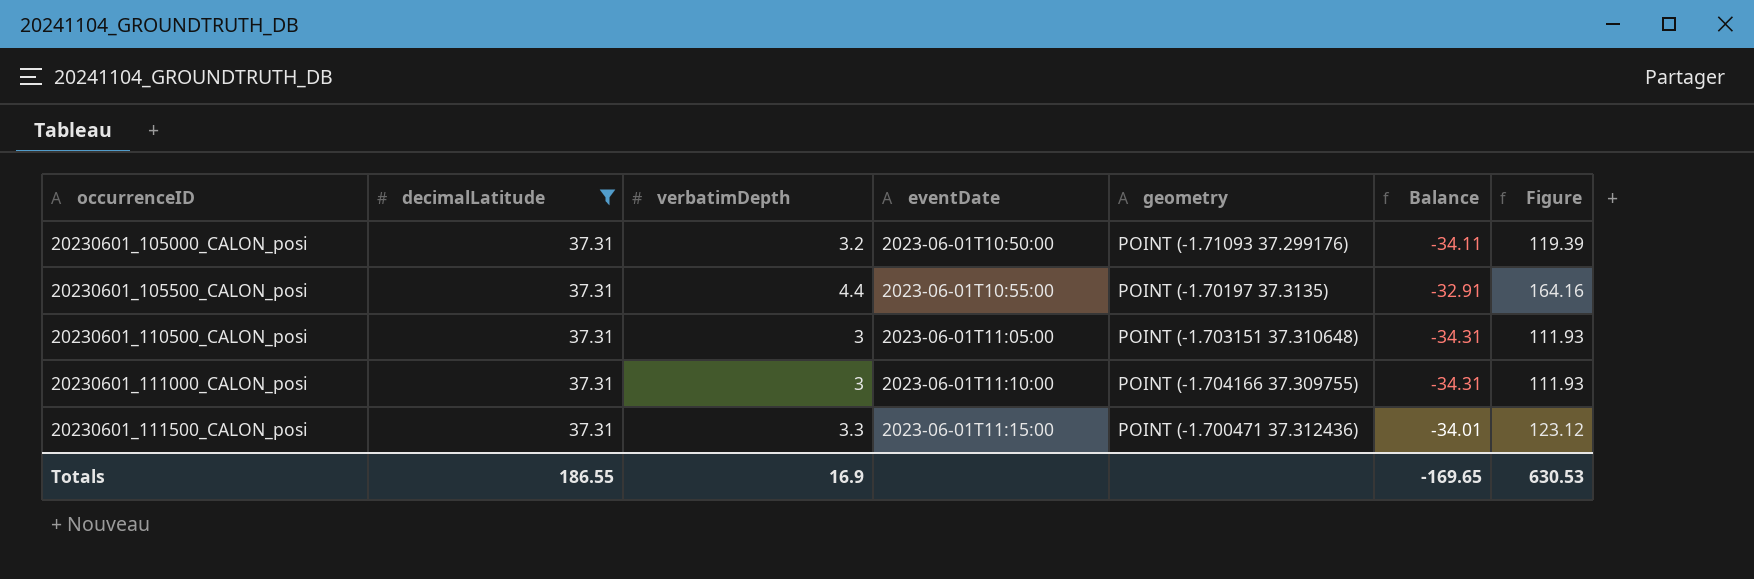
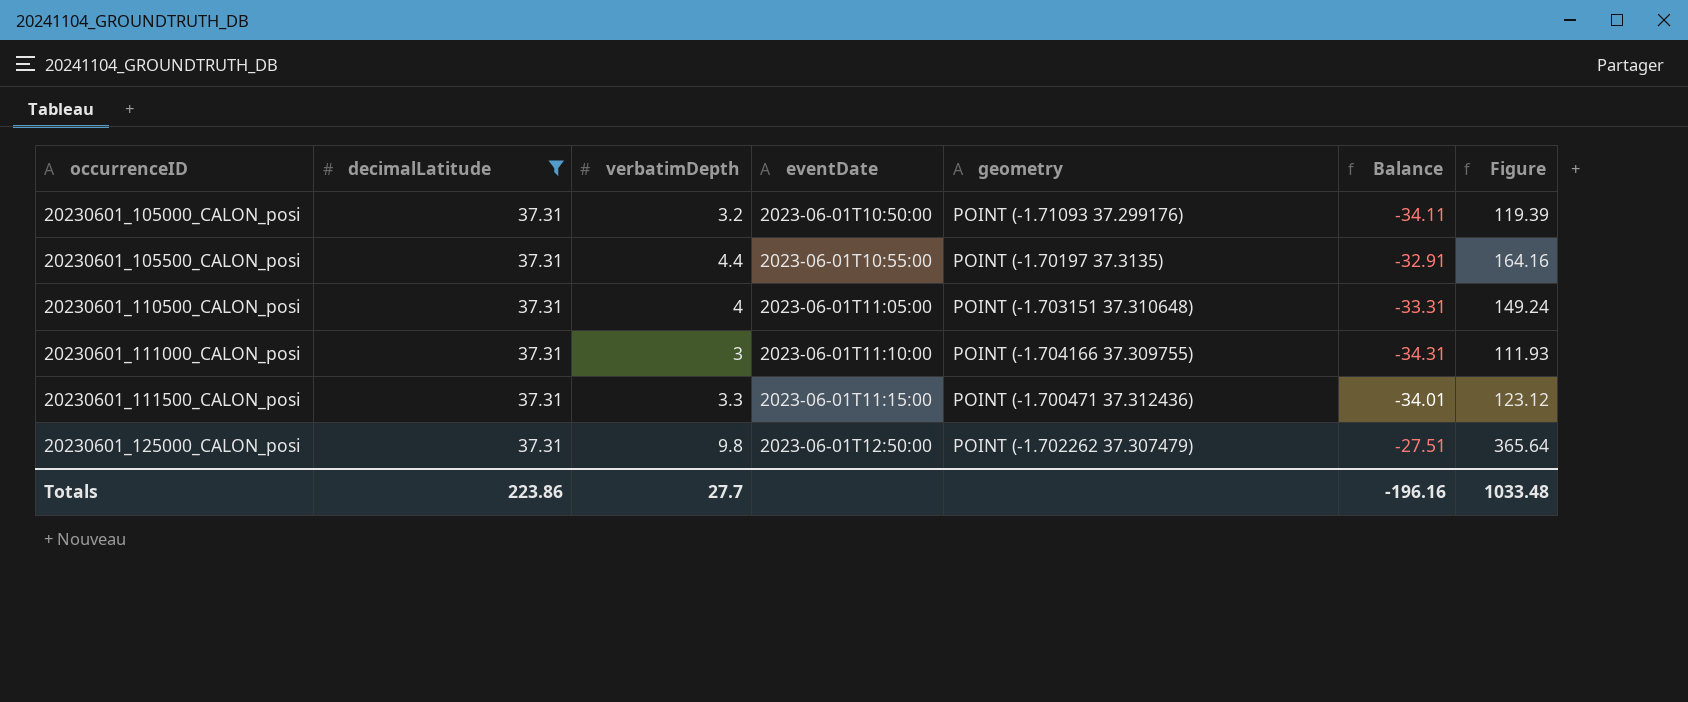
20230601_110500_CALON_posi | verbatimDepth: 3 -> 4
20230601_110500_CALON_posi | Balance: -34.31 -> -33.31
20230601_110500_CALON_posi | Figure: 111.93 -> 149.24
row 20230601_125000_CALON_posi: none -> 37.31 | 9.8 | 2023-06-01T12:50:00 | POINT (-1.702262 37.307479) | -27.51 | 365.64
Totals | decimalLatitude: 186.55 -> 223.86
Totals | verbatimDepth: 16.9 -> 27.7
Totals | Balance: -169.65 -> -196.16
Totals | Figure: 630.53 -> 1033.48

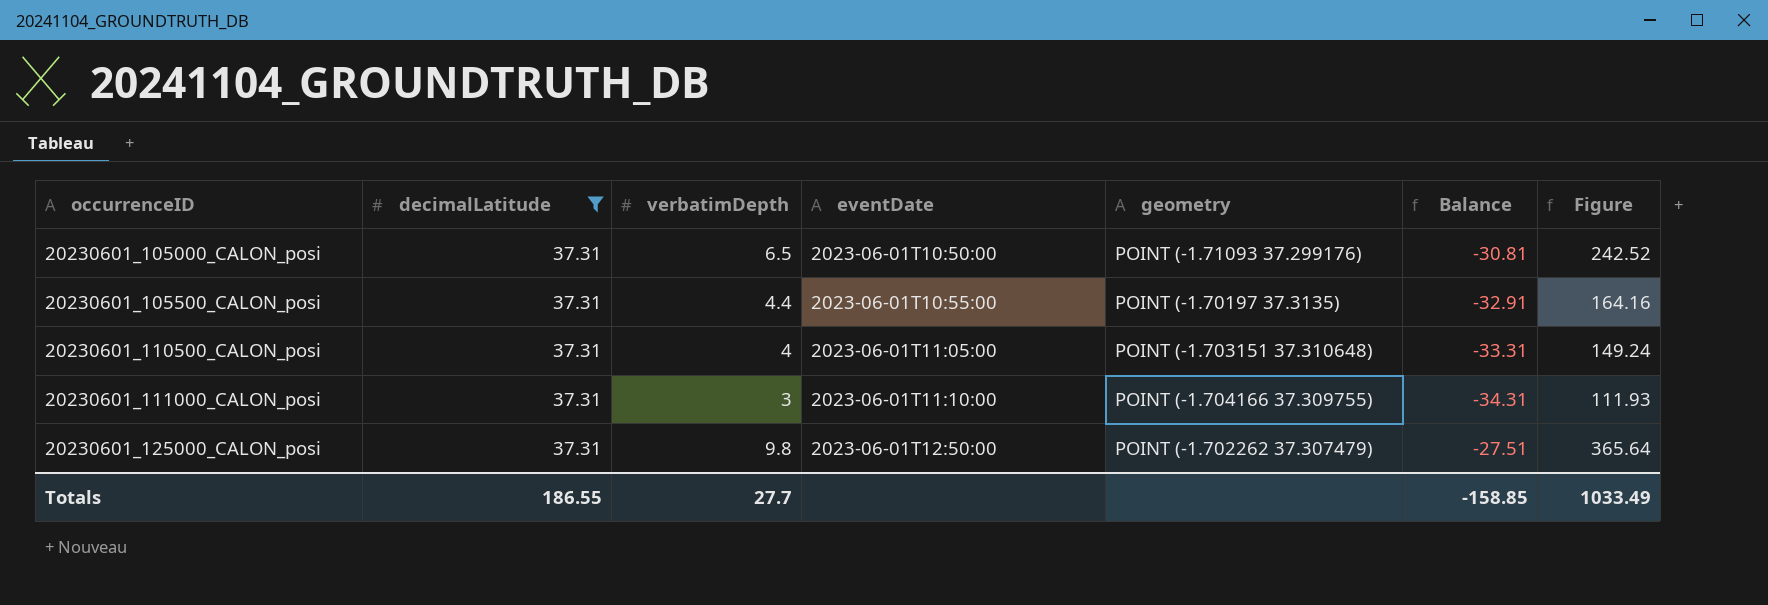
row 20230601_111500_CALON_posi: 37.31 | 3.3 | 2023-06-01T11:15:00 | POINT (-1.700471 37.312436) | -34.01 | 123.12 -> none
20230601_105000_CALON_posi | verbatimDepth: 3.2 -> 6.5
20230601_105000_CALON_posi | Balance: -34.11 -> -30.81
20230601_105000_CALON_posi | Figure: 119.39 -> 242.52
Totals | decimalLatitude: 223.86 -> 186.55
Totals | Balance: -196.16 -> -158.85
Totals | Figure: 1033.48 -> 1033.49

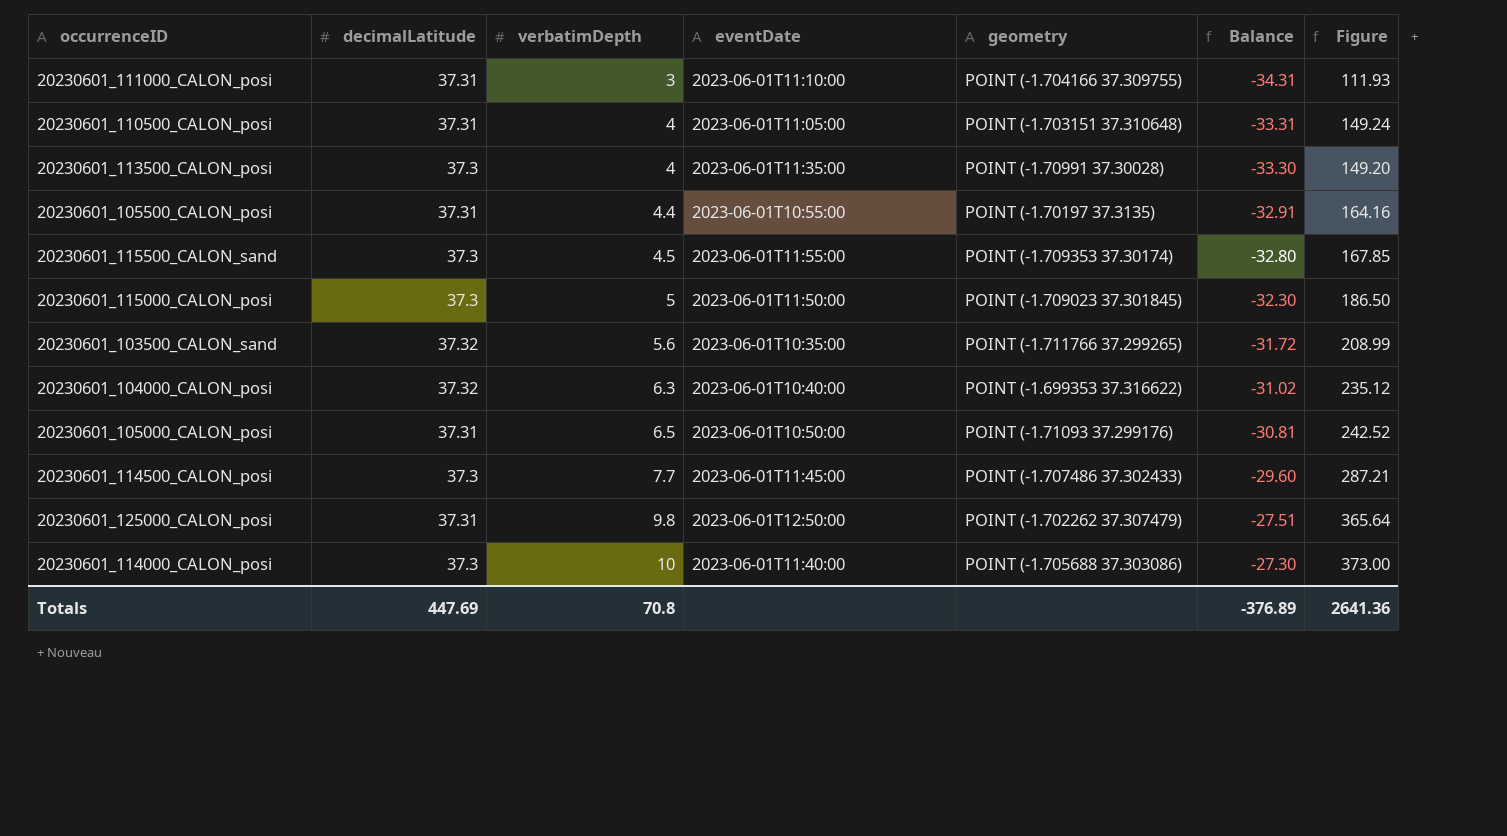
filter: decimalLatitude = 37.31 -> none
row order: occurrenceID ascending -> verbatimDepth ascending
Totals | decimalLatitude: 186.55 -> 447.69
Totals | verbatimDepth: 27.7 -> 70.8
Totals | Balance: -158.85 -> -376.89
Totals | Figure: 1033.49 -> 2641.36

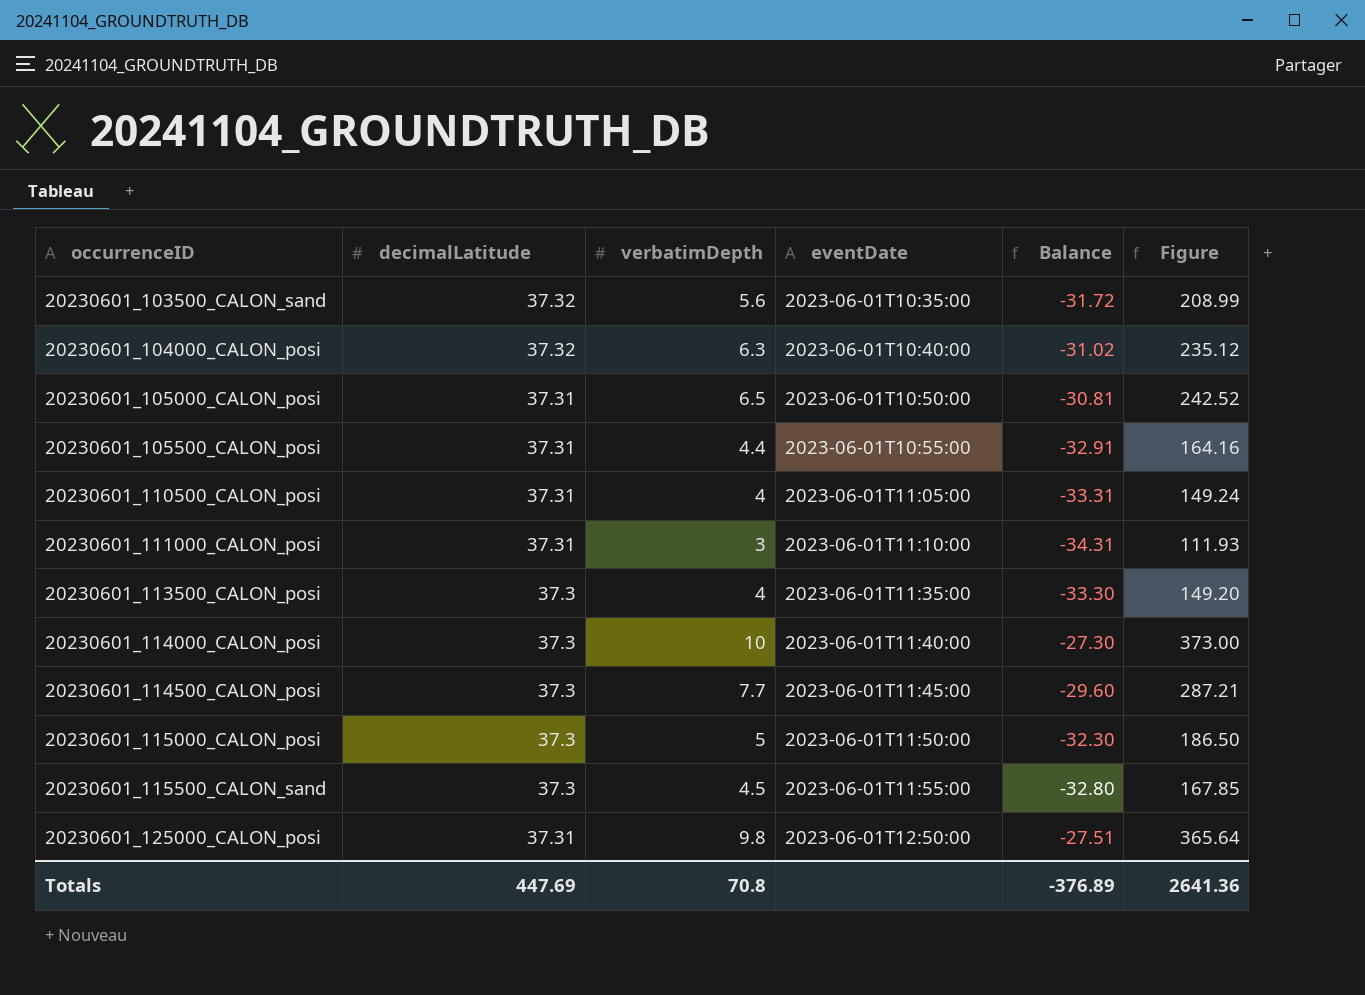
row order: verbatimDepth ascending -> occurrenceID ascending
column geometry | position: 5 -> none

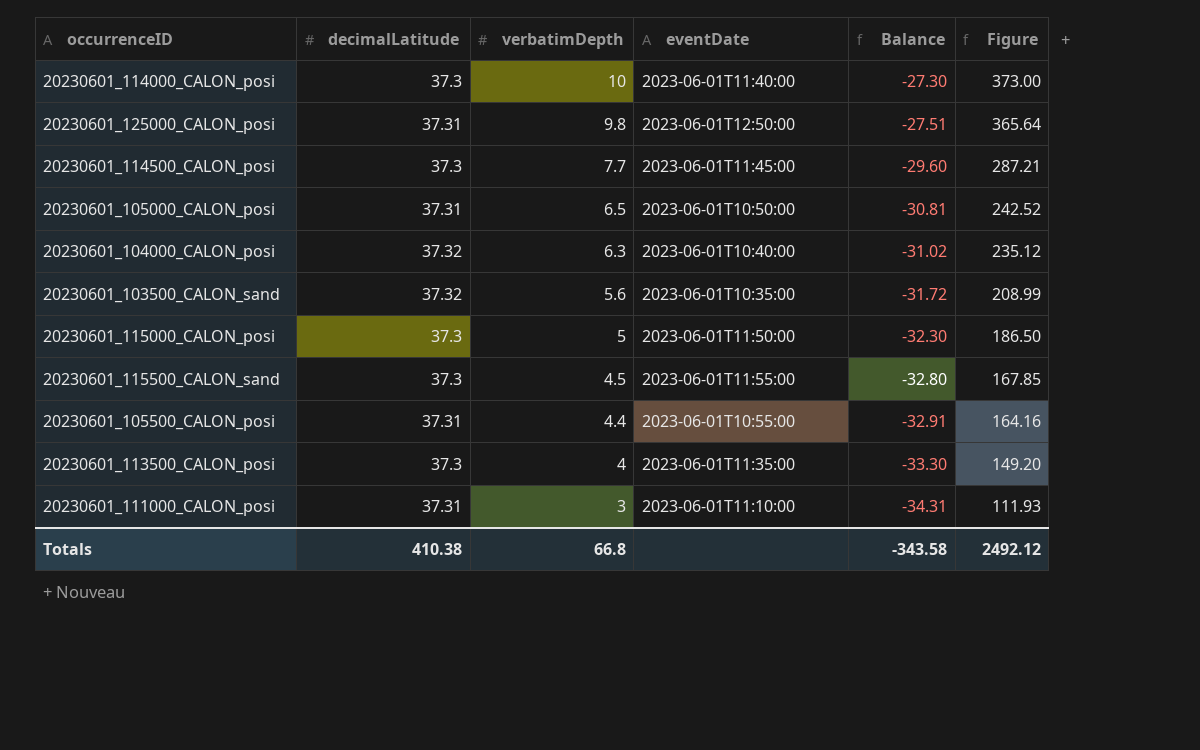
row order: occurrenceID ascending -> verbatimDepth descending
row 20230601_110500_CALON_posi: 37.31 | 4 | 2023-06-01T11:05:00 | -33.31 | 149.24 -> none
Totals | decimalLatitude: 447.69 -> 410.38
Totals | verbatimDepth: 70.8 -> 66.8
Totals | Balance: -376.89 -> -343.58
Totals | Figure: 2641.36 -> 2492.12

